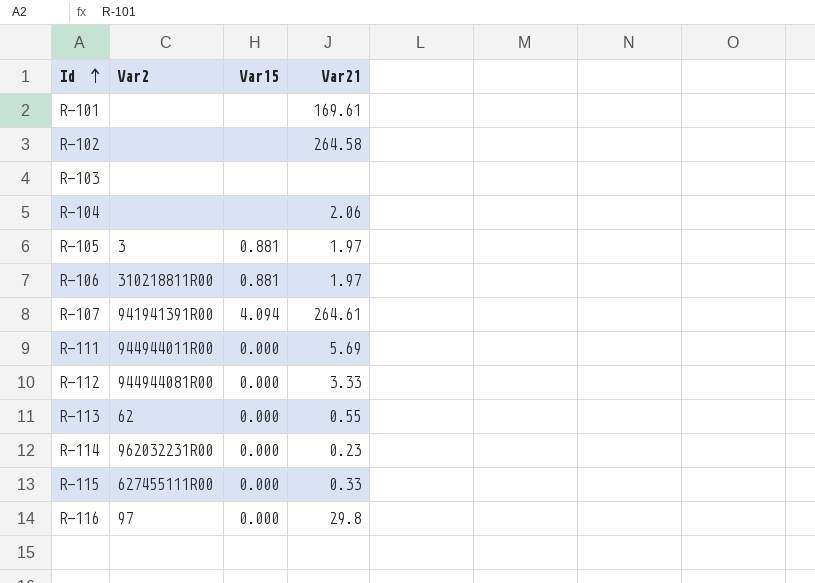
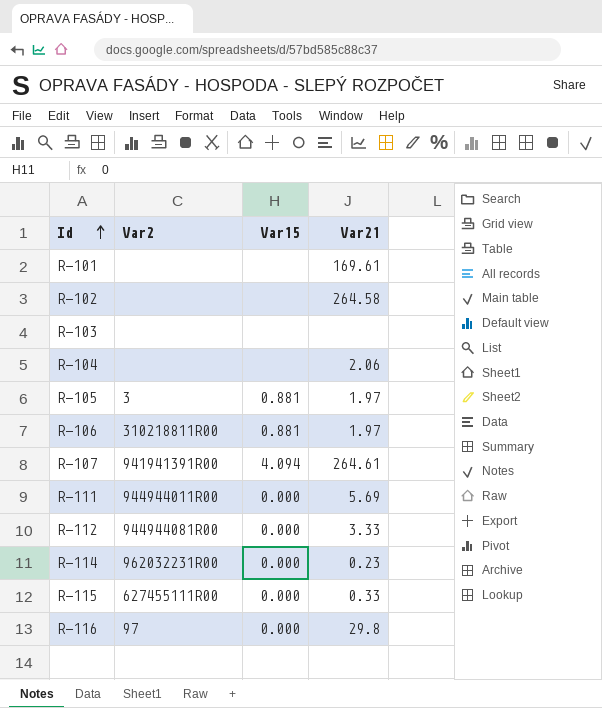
row R-113: 62 | 0.000 | 0.55 -> none

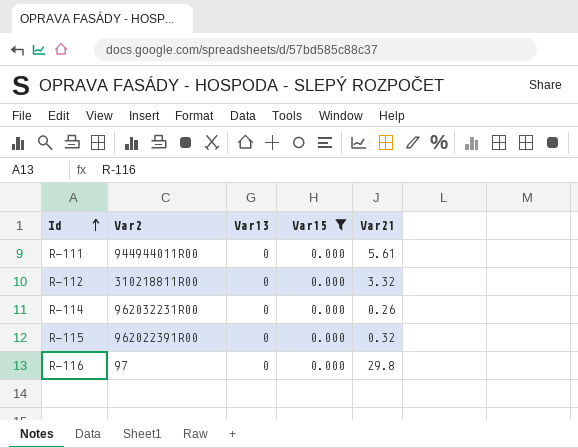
filter: none -> Var15 = 0.000
column Var13 | position: none -> 3
R-111 | Var21: 5.69 -> 5.61
R-112 | Var2: 944944081R00 -> 310218811R00
R-112 | Var21: 3.33 -> 3.32
R-114 | Var21: 0.23 -> 0.26
R-115 | Var2: 627455111R00 -> 962022391R00
R-115 | Var21: 0.33 -> 0.32

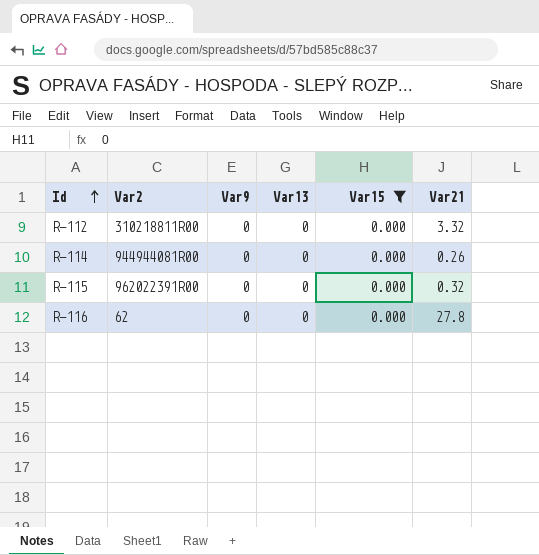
column Var9 | position: none -> 3
row R-111: 944944011R00 | 0 | 0.000 | 5.61 -> none
R-114 | Var2: 962032231R00 -> 944944081R00
R-116 | Var2: 97 -> 62
R-116 | Var21: 29.8 -> 27.8

